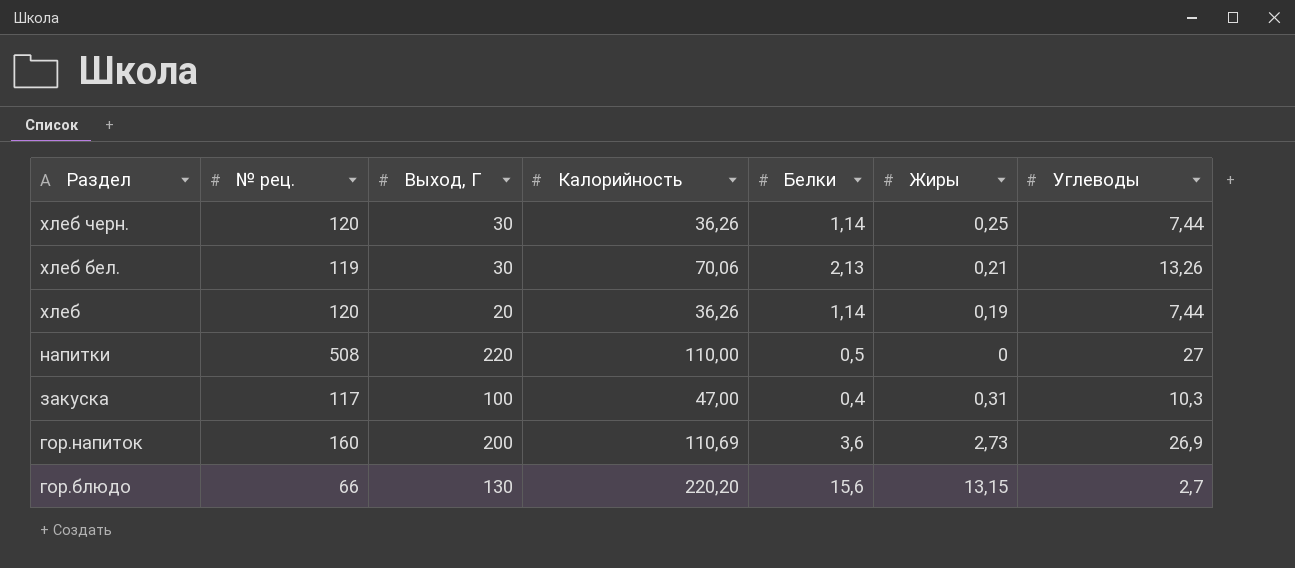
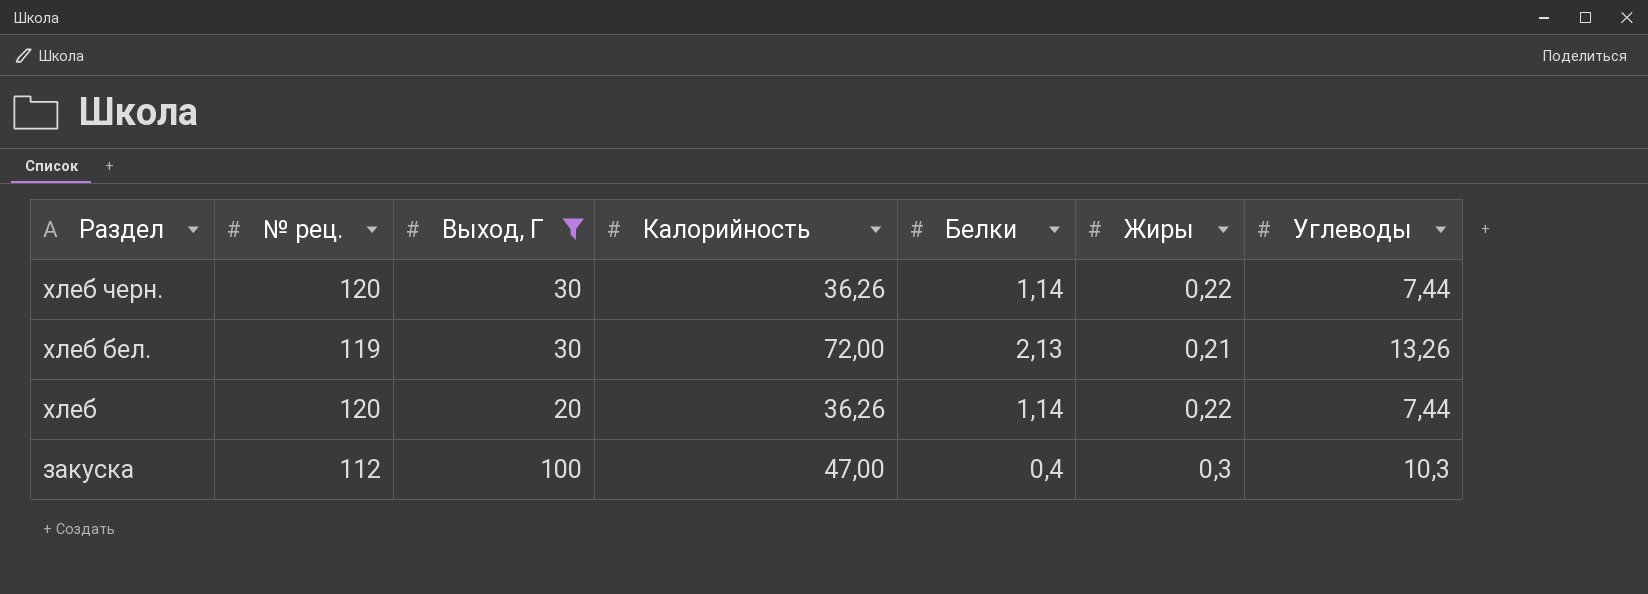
filter: none -> Выход, Г <= 100
хлеб черн. | Жиры: 0,25 -> 0,22
хлеб бел. | Калорийность: 70,06 -> 72,00
хлеб | Жиры: 0,19 -> 0,22
закуска | № рец.: 117 -> 112
закуска | Жиры: 0,31 -> 0,3

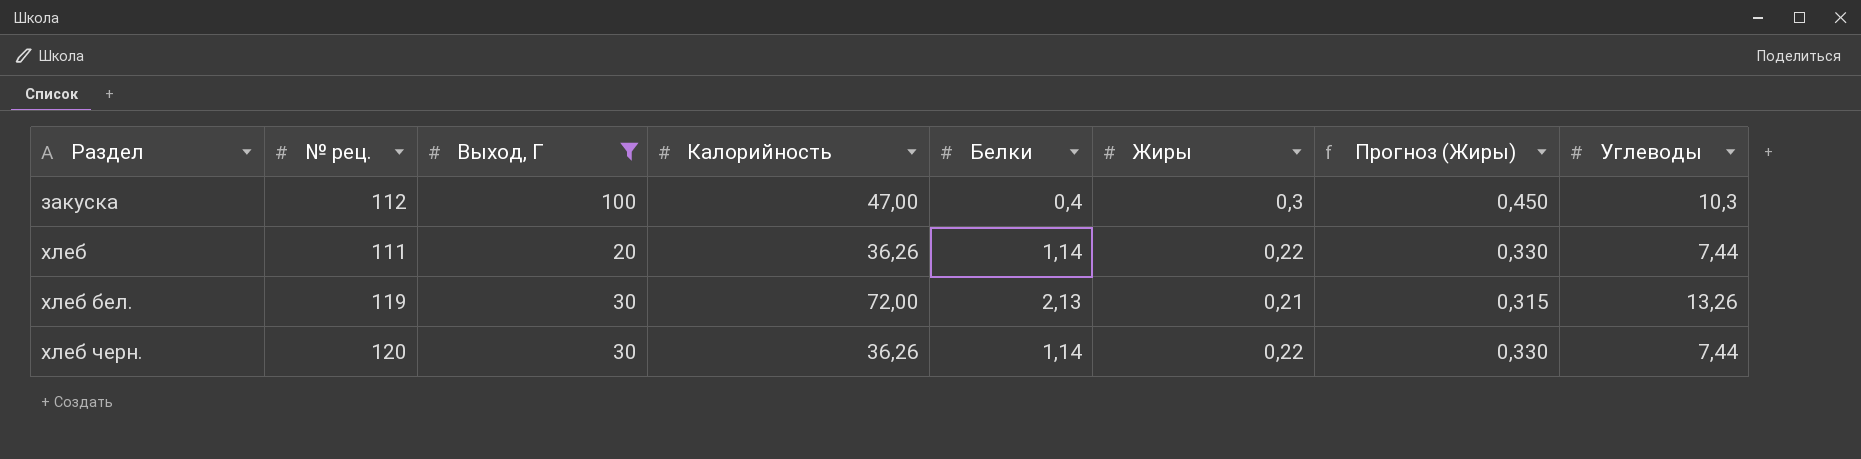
row order: Раздел descending -> Раздел ascending
column Прогноз (Жиры) | formula: none -> [Жиры] * 1,5
хлеб | № рец.: 120 -> 111

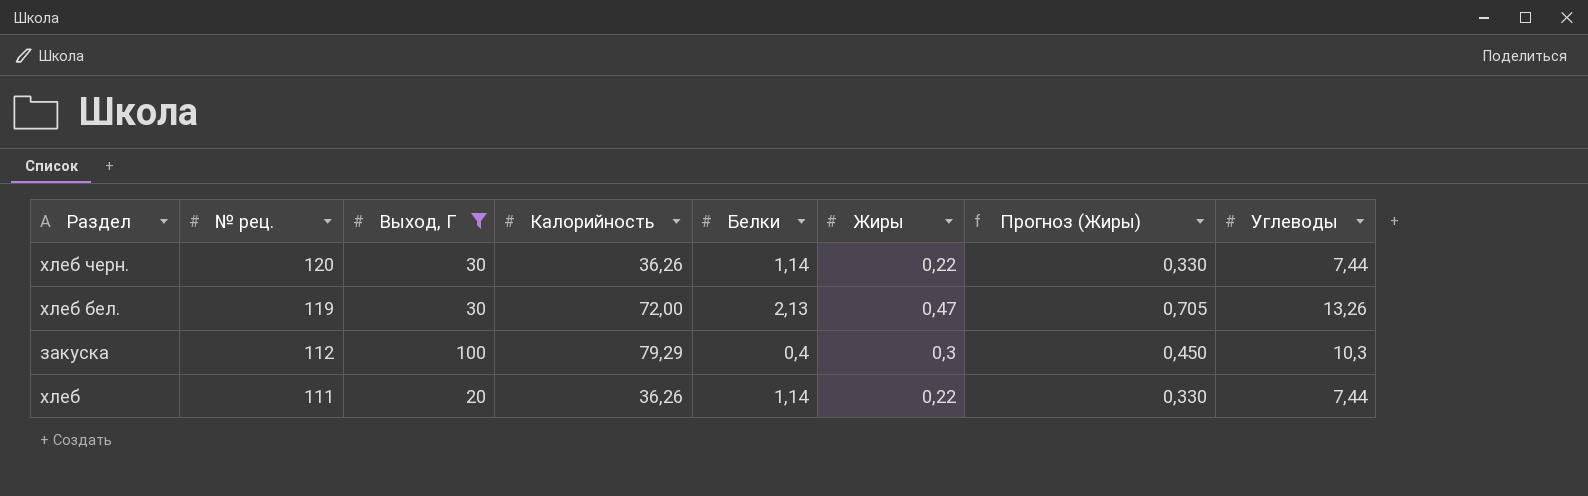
row order: Раздел ascending -> № рец. descending
хлеб бел. | Жиры: 0,21 -> 0,47
хлеб бел. | Прогноз (Жиры): 0,315 -> 0,705
закуска | Калорийность: 47,00 -> 79,29

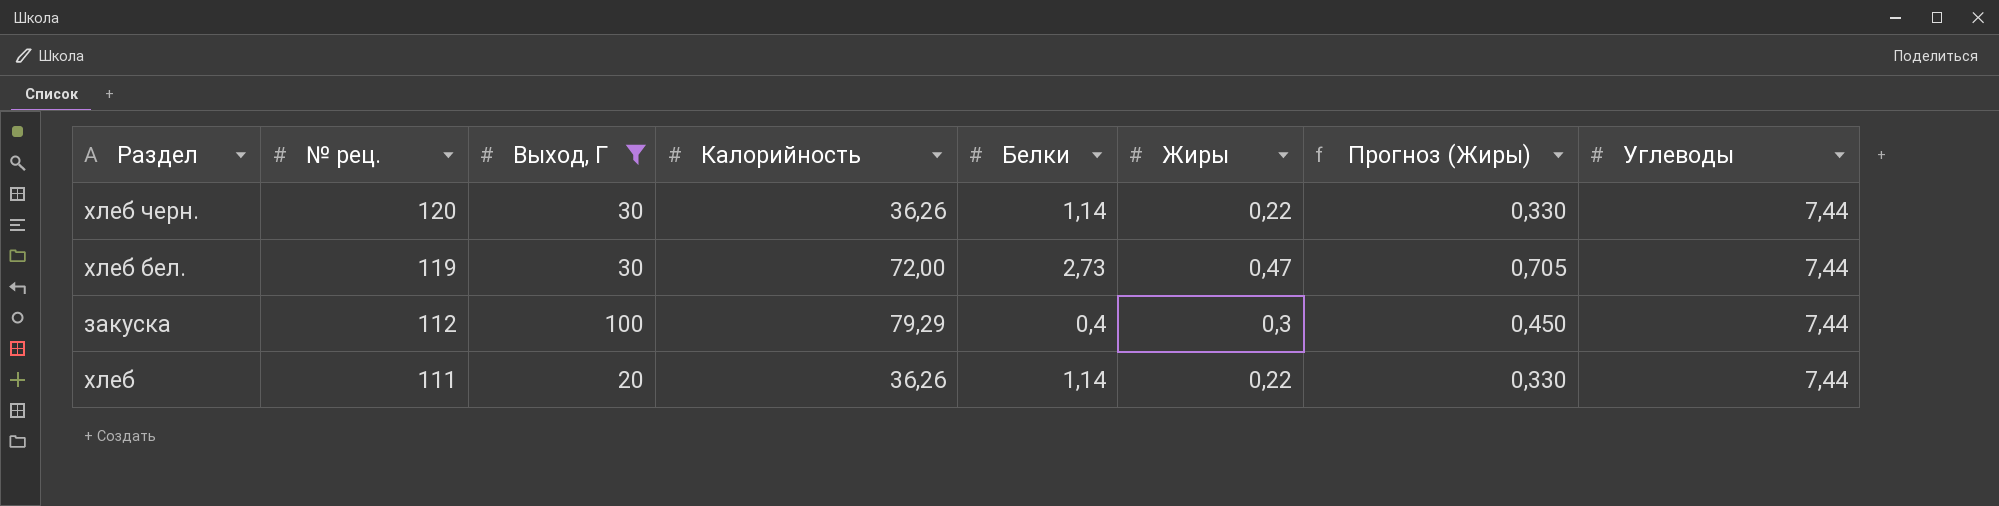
хлеб бел. | Белки: 2,13 -> 2,73
хлеб бел. | Углеводы: 13,26 -> 7,44
закуска | Углеводы: 10,3 -> 7,44

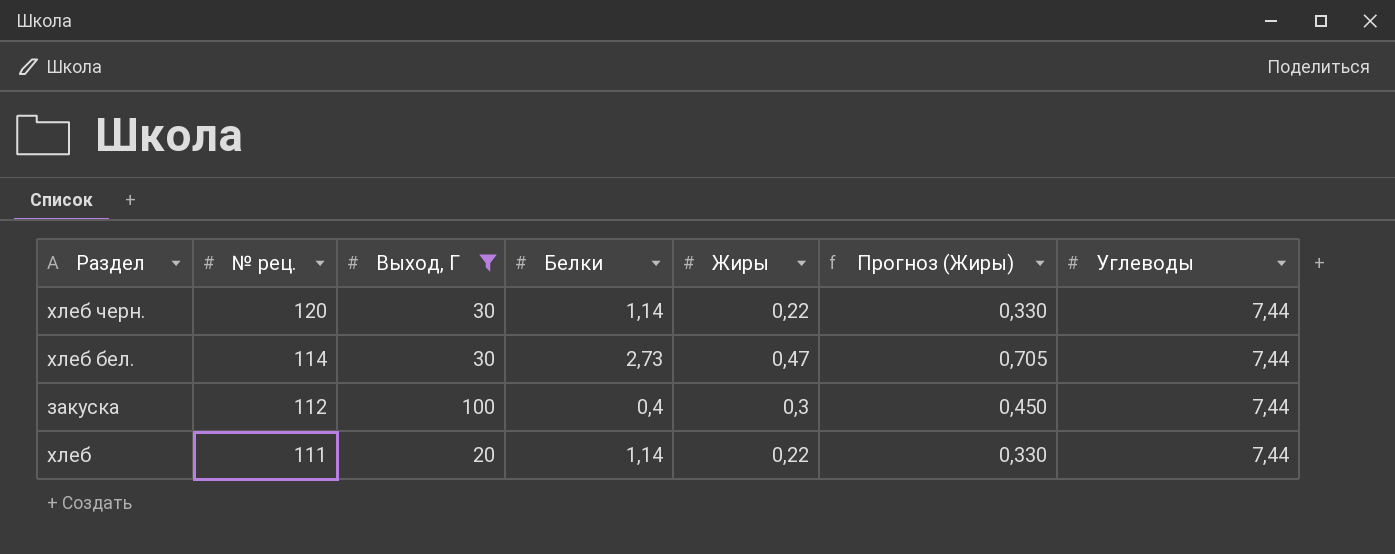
column Калорийность | position: 4 -> none
хлеб бел. | № рец.: 119 -> 114

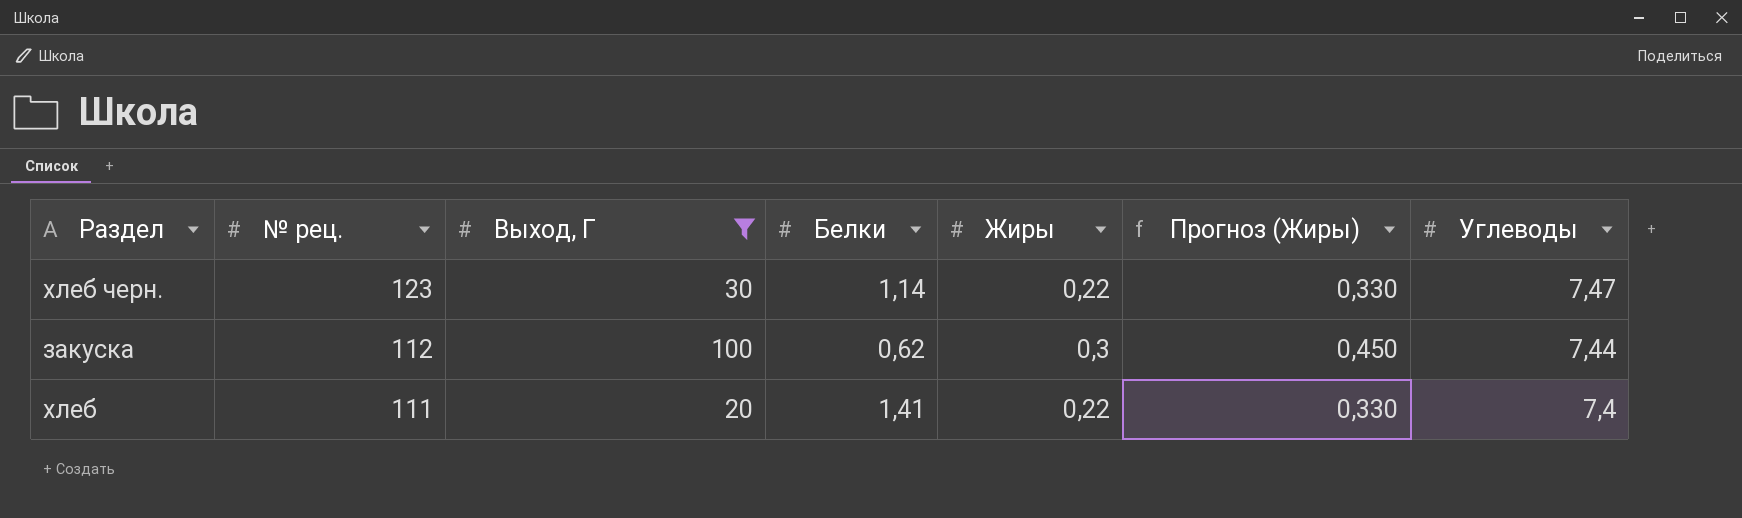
row хлеб бел.: 114 | 30 | 2,73 | 0,47 | 0,705 | 7,44 -> none
хлеб черн. | № рец.: 120 -> 123
хлеб черн. | Углеводы: 7,44 -> 7,47
закуска | Белки: 0,4 -> 0,62
хлеб | Белки: 1,14 -> 1,41
хлеб | Углеводы: 7,44 -> 7,4

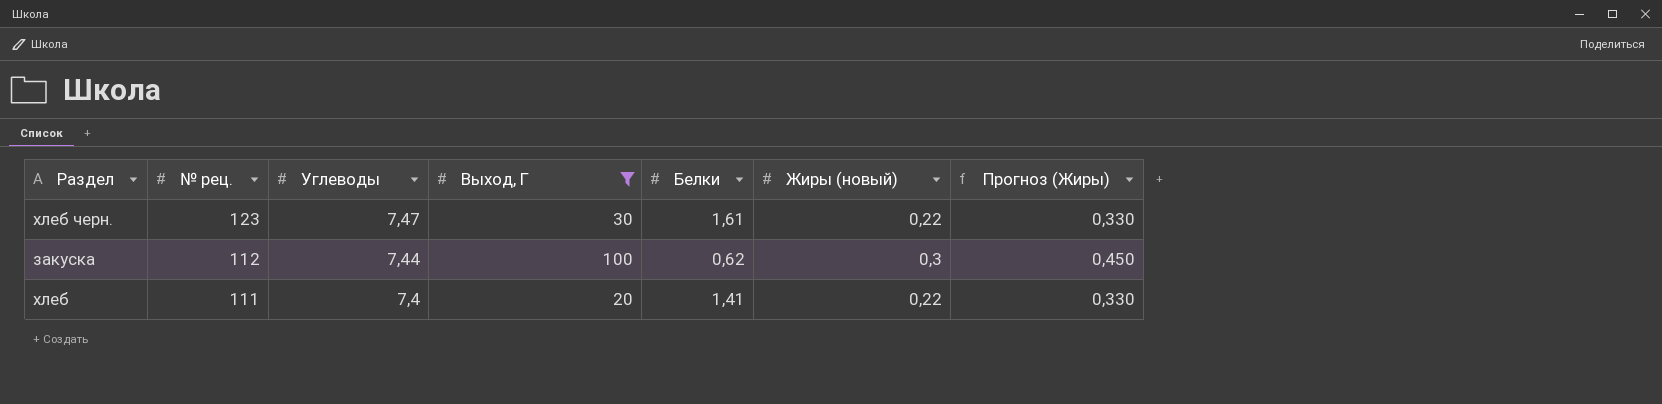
column Углеводы | position: 7 -> 3
column name: Жиры -> Жиры (новый)
хлеб черн. | Белки: 1,14 -> 1,61

